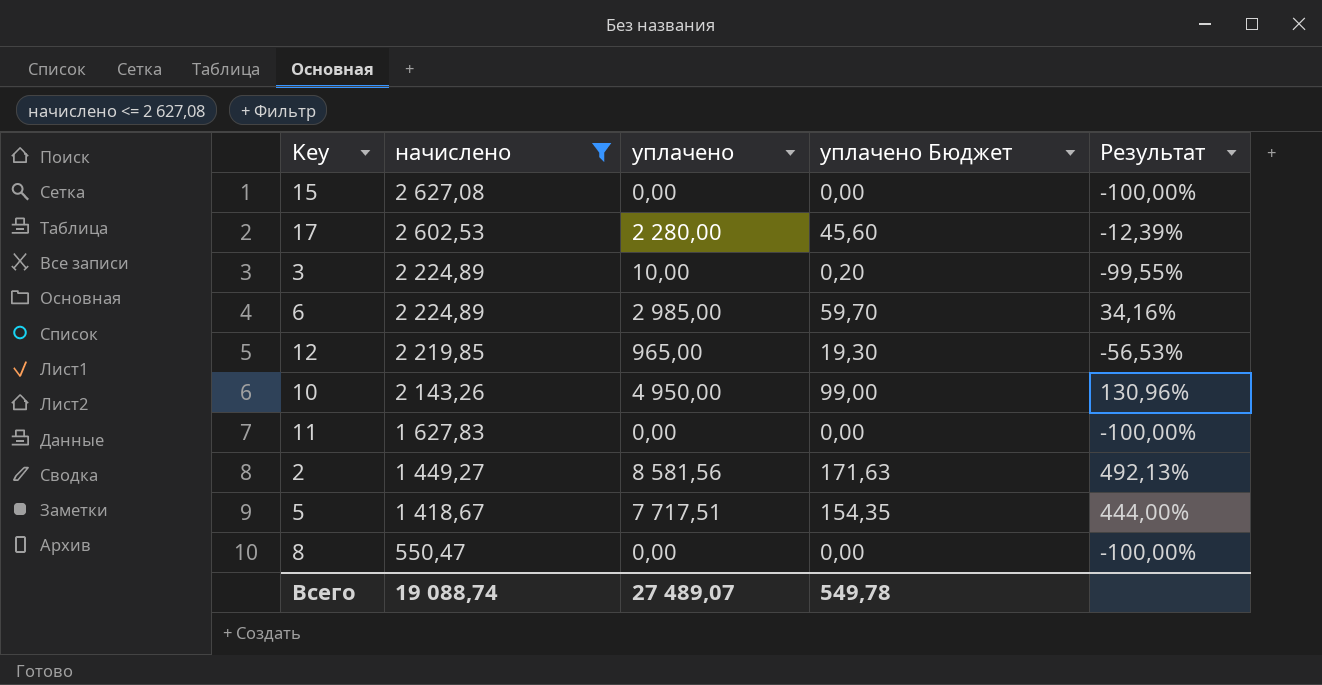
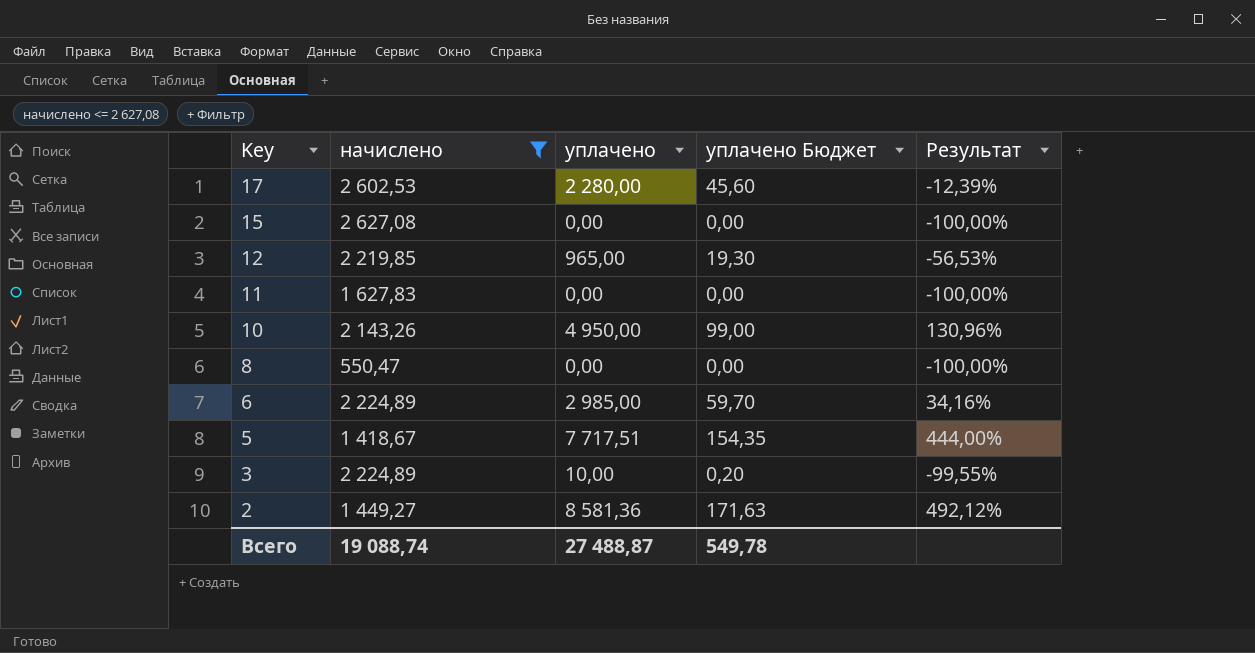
row order: начислено descending -> Key descending
2 | уплачено: 8 581,56 -> 8 581,36
2 | Результат: 492,13% -> 492,12%
Всего | уплачено: 27 489,07 -> 27 488,87

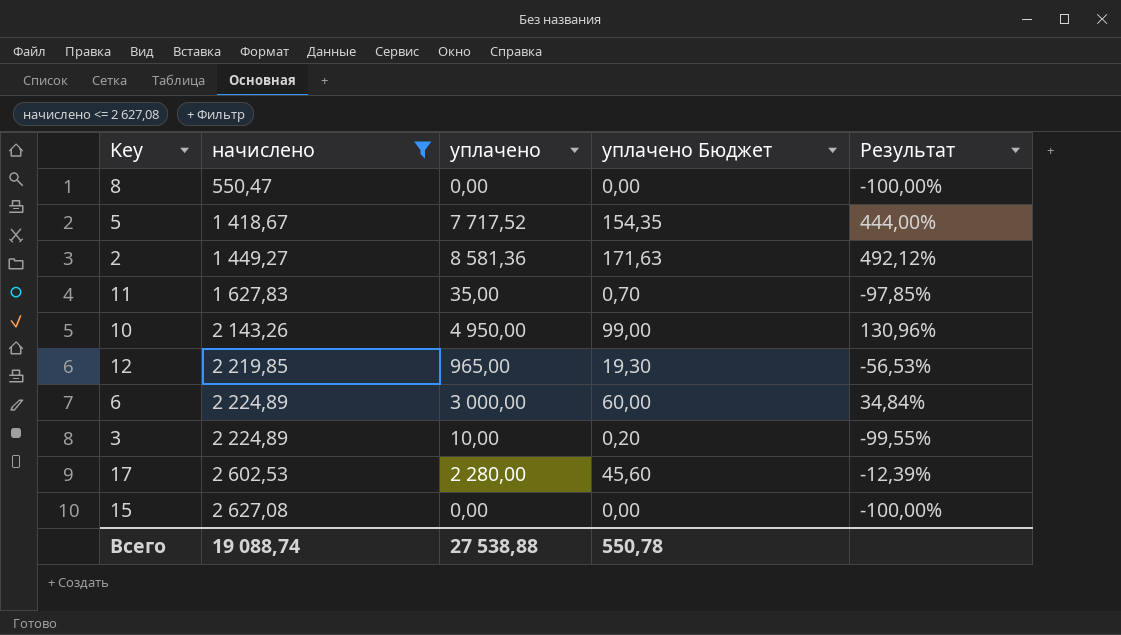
row order: Key descending -> начислено ascending
5 | уплачено: 7 717,51 -> 7 717,52
11 | уплачено: 0,00 -> 35,00
11 | уплачено Бюджет: 0,00 -> 0,70
11 | Результат: -100,00% -> -97,85%
6 | уплачено: 2 985,00 -> 3 000,00
6 | уплачено Бюджет: 59,70 -> 60,00
6 | Результат: 34,16% -> 34,84%
Всего | уплачено: 27 488,87 -> 27 538,88
Всего | уплачено Бюджет: 549,78 -> 550,78

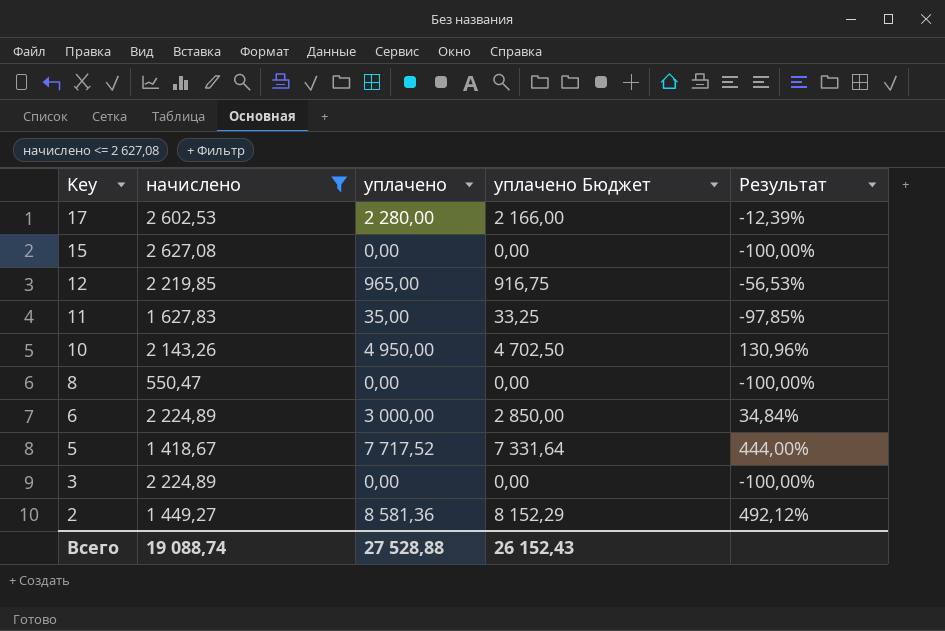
row order: начислено ascending -> Key descending
column уплачено Бюджет | formula: [уплачено] * 0,02 -> [уплачено] * 0,95
3 | уплачено: 10,00 -> 0,00
3 | Результат: -99,55% -> -100,00%
Всего | уплачено: 27 538,88 -> 27 528,88
Всего | уплачено Бюджет: 550,78 -> 26 152,43

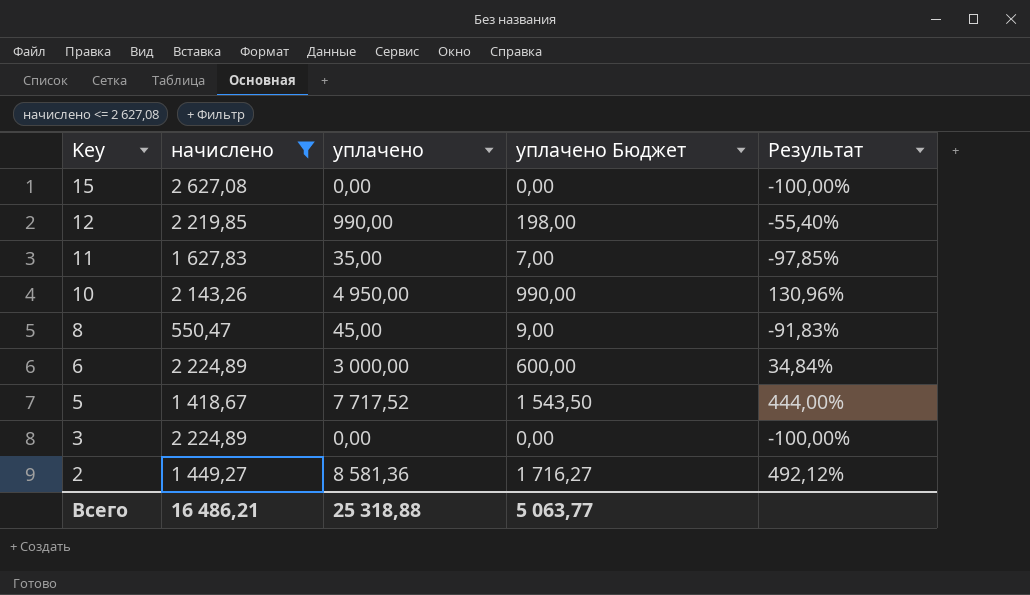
column уплачено Бюджет | formula: [уплачено] * 0,95 -> [уплачено] * 0,2
row 17: 2 602,53 | 2 280,00 | 2 166,00 | -12,39% -> none
12 | уплачено: 965,00 -> 990,00
12 | Результат: -56,53% -> -55,40%
8 | уплачено: 0,00 -> 45,00
8 | Результат: -100,00% -> -91,83%
Всего | начислено: 19 088,74 -> 16 486,21
Всего | уплачено: 27 528,88 -> 25 318,88
Всего | уплачено Бюджет: 26 152,43 -> 5 063,77

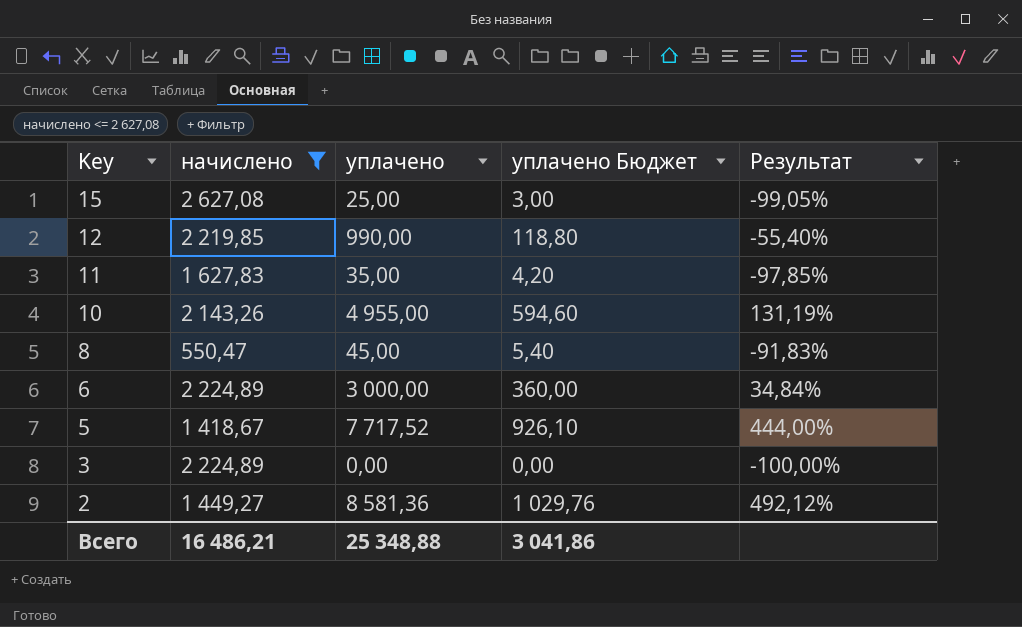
column уплачено Бюджет | formula: [уплачено] * 0,2 -> [уплачено] * 0,12
15 | уплачено: 0,00 -> 25,00
15 | Результат: -100,00% -> -99,05%
10 | уплачено: 4 950,00 -> 4 955,00
10 | Результат: 130,96% -> 131,19%
Всего | уплачено: 25 318,88 -> 25 348,88
Всего | уплачено Бюджет: 5 063,77 -> 3 041,86

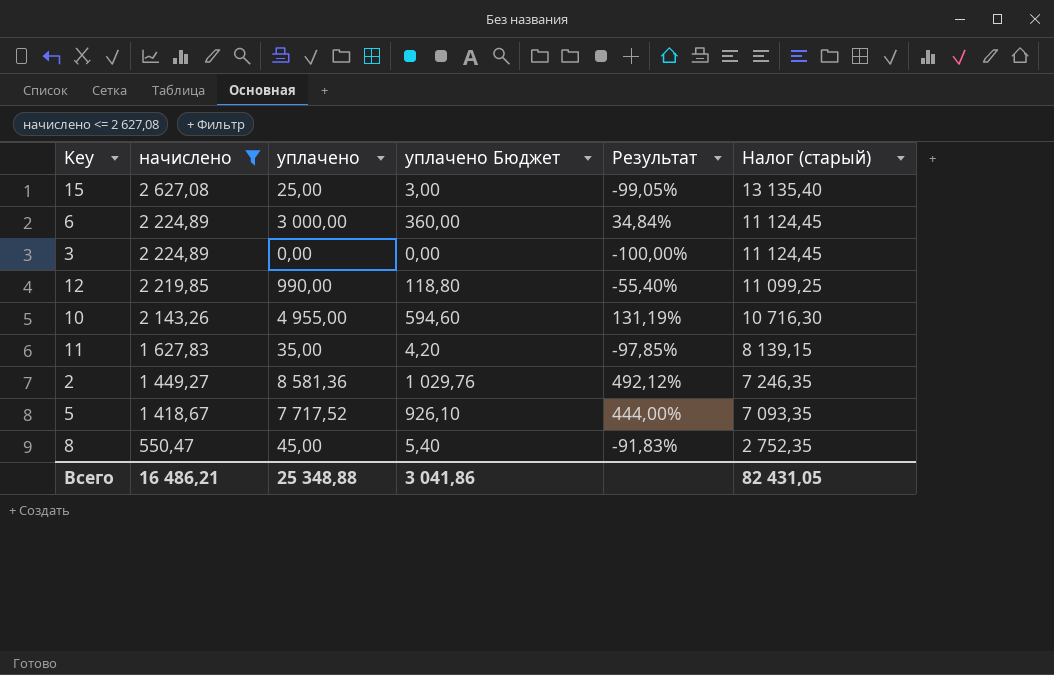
row order: Key descending -> начислено descending
column Налог (старый) | formula: none -> [начислено] * 5

